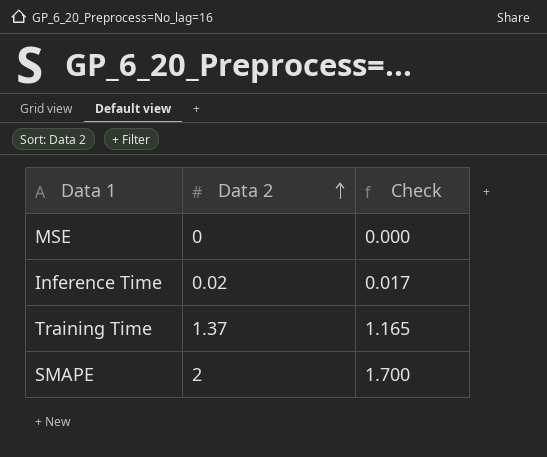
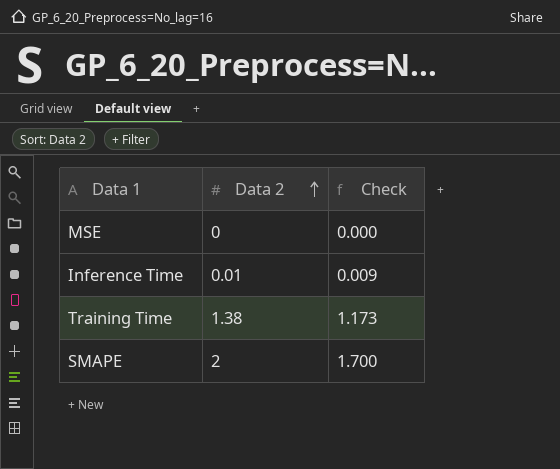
Inference Time | Data 2: 0.02 -> 0.01
Inference Time | Check: 0.017 -> 0.009
Training Time | Data 2: 1.37 -> 1.38
Training Time | Check: 1.165 -> 1.173

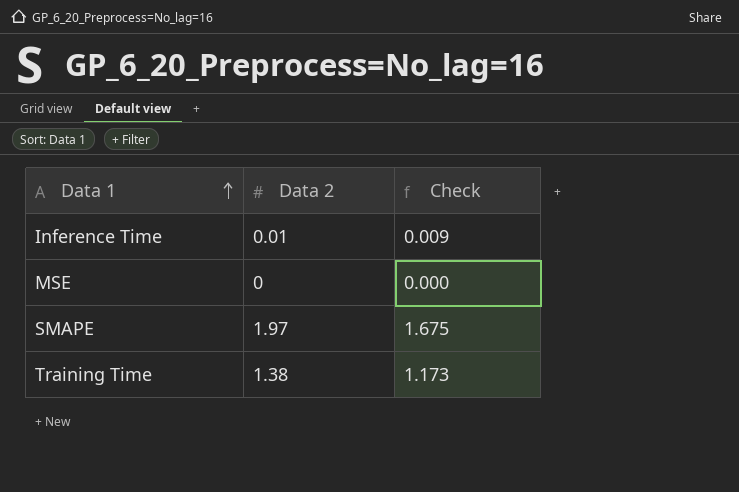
row order: Data 2 ascending -> Data 1 ascending
SMAPE | Data 2: 2 -> 1.97
SMAPE | Check: 1.700 -> 1.675

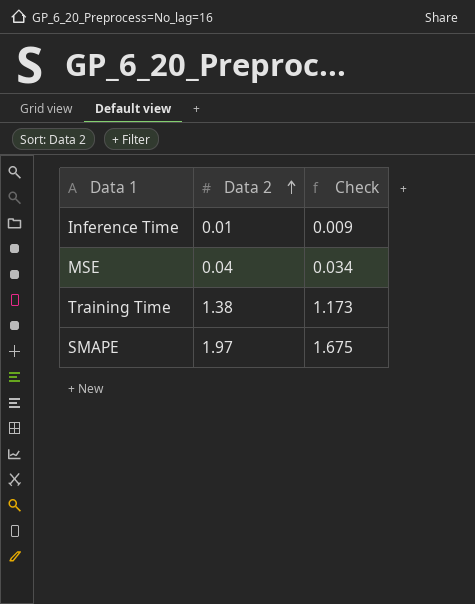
row order: Data 1 ascending -> Data 2 ascending
MSE | Data 2: 0 -> 0.04
MSE | Check: 0.000 -> 0.034

